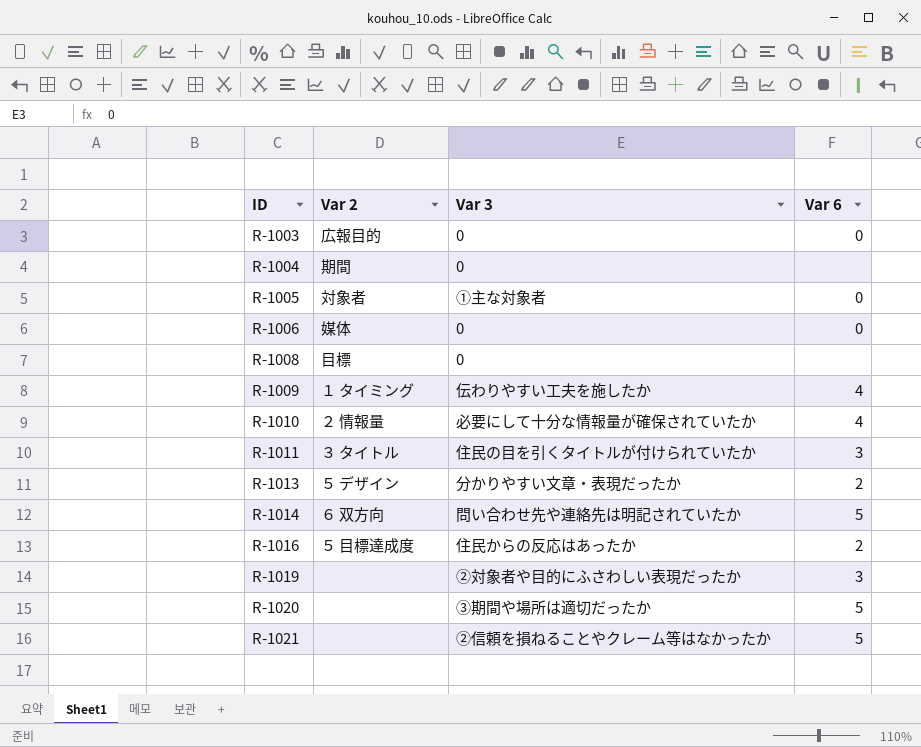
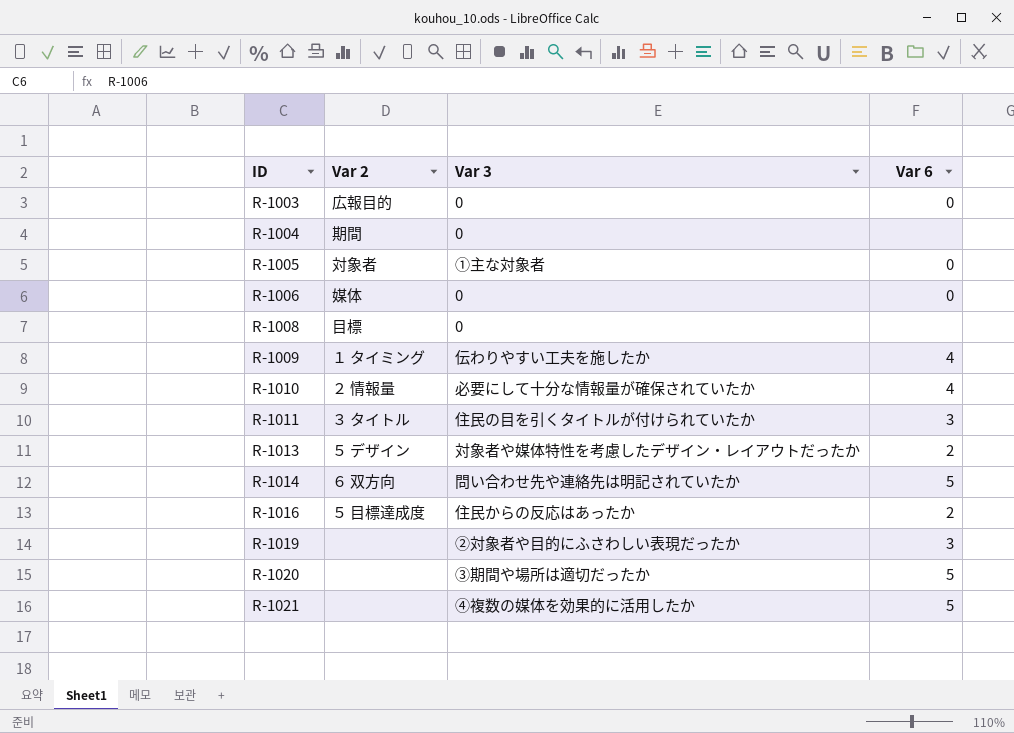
R-1013 | Var 3: 分かりやすい文章・表現だったか -> 対象者や媒体特性を考慮したデザイン・レイアウトだったか
R-1021 | Var 3: ②信頼を損ねることやクレーム等はなかったか -> ④複数の媒体を効果的に活用したか

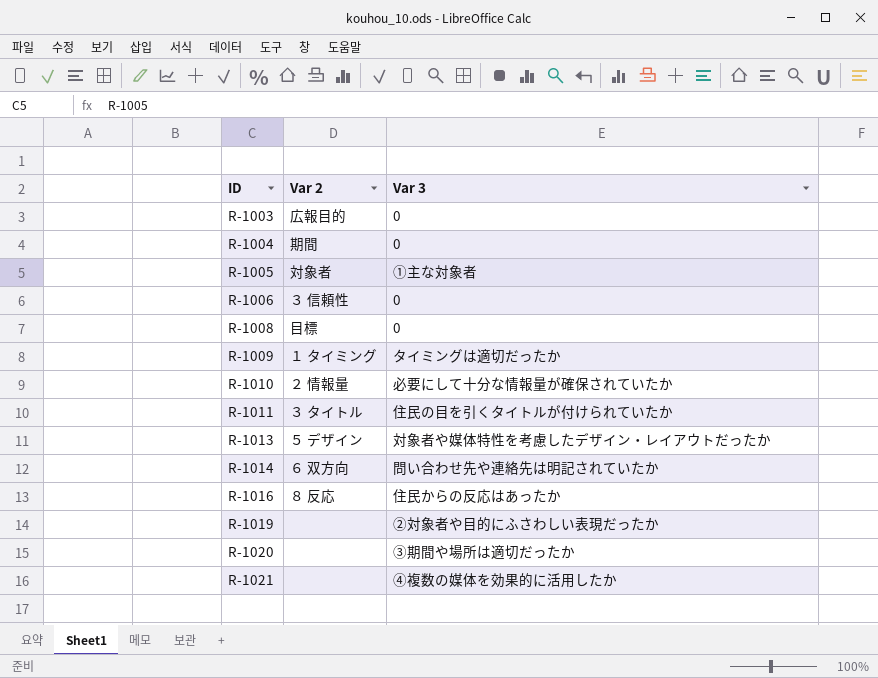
column Var 6 | position: 4 -> none
R-1006 | Var 2: 媒体 -> ３ 信頼性
R-1009 | Var 3: 伝わりやすい工夫を施したか -> タイミングは適切だったか
R-1016 | Var 2: ５ 目標達成度 -> ８ 反応

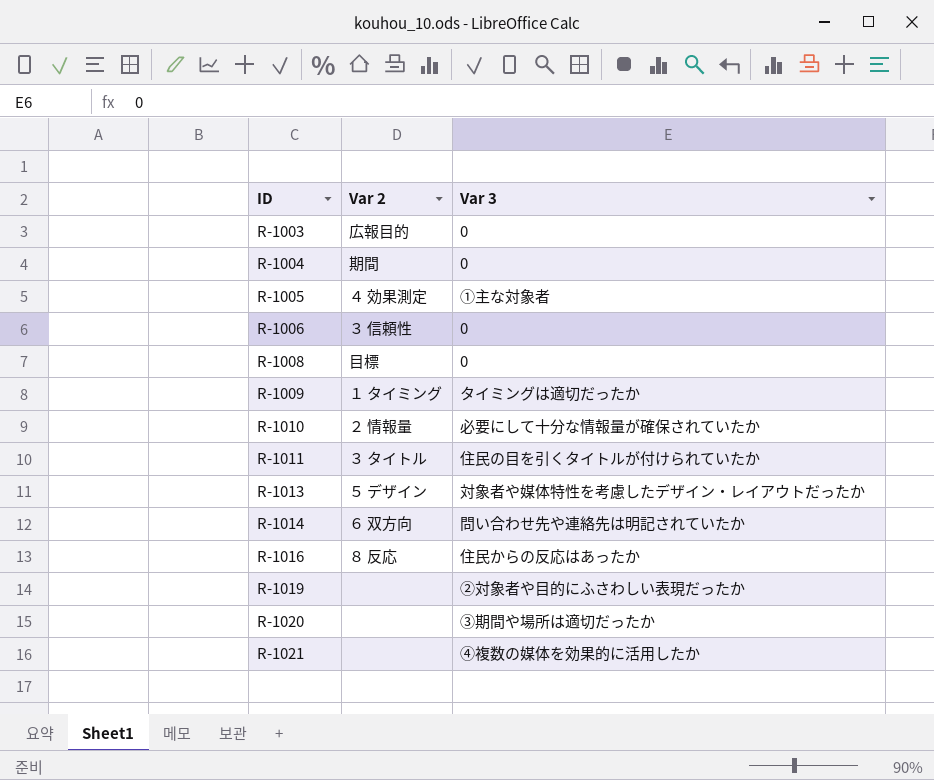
R-1005 | Var 2: 対象者 -> ４ 効果測定

